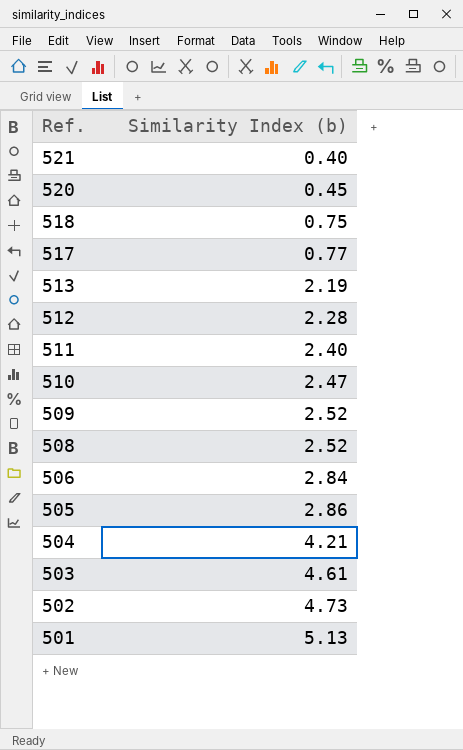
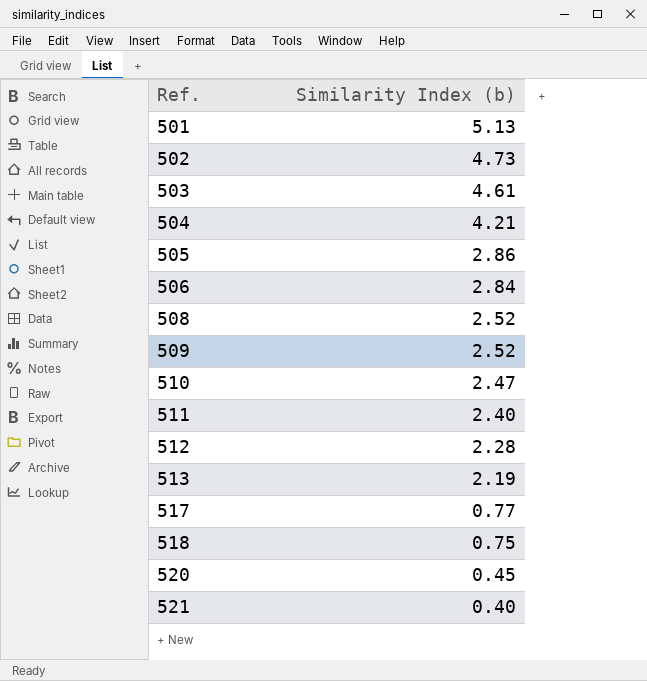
row order: Ref. descending -> Ref. ascending

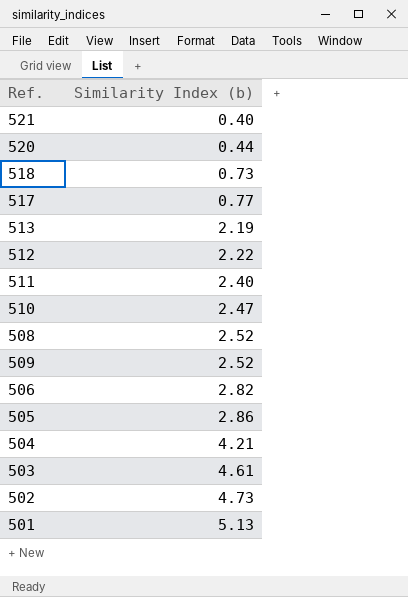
row order: Ref. ascending -> Similarity Index (b) ascending
520 | Similarity Index (b): 0.45 -> 0.44
518 | Similarity Index (b): 0.75 -> 0.73
512 | Similarity Index (b): 2.28 -> 2.22
506 | Similarity Index (b): 2.84 -> 2.82

